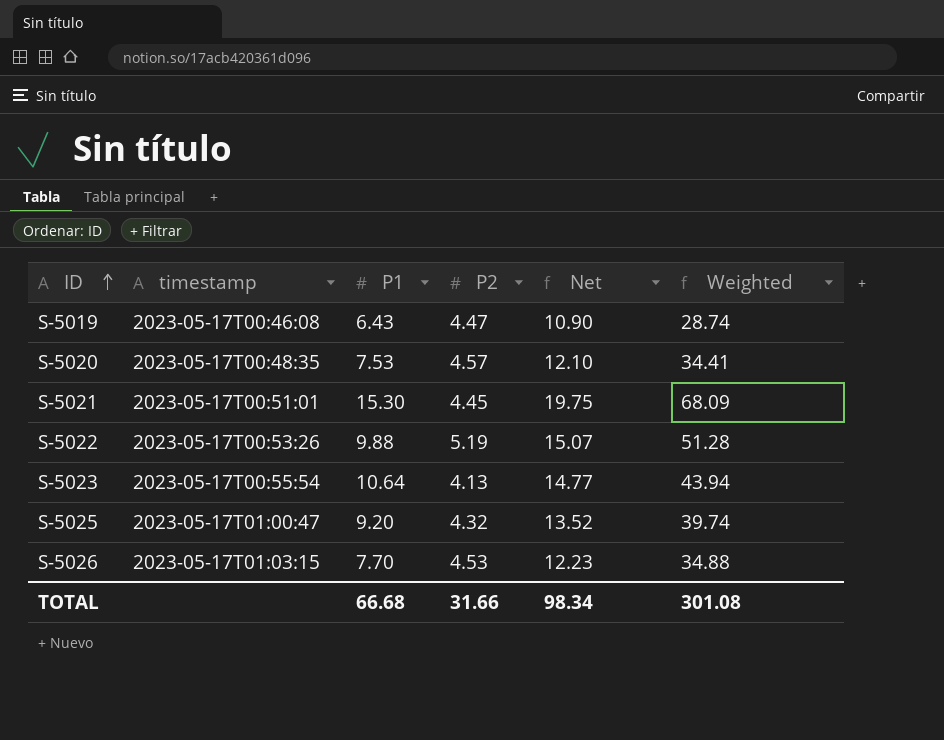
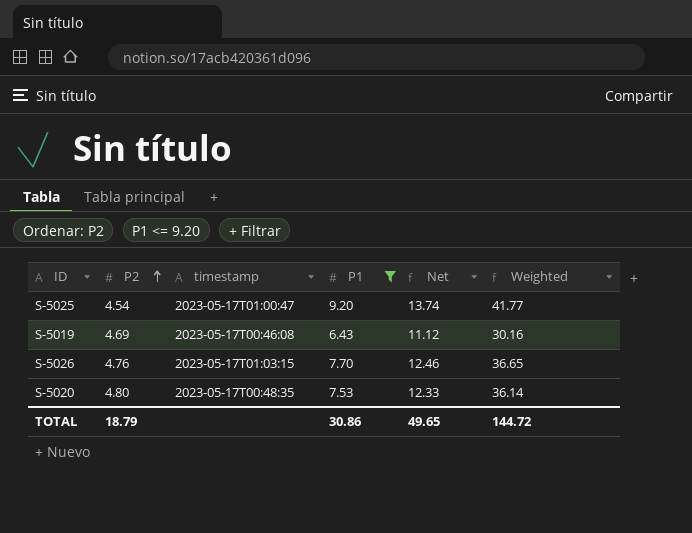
filter: none -> P1 <= 9.20
row order: ID ascending -> P2 ascending
column P2 | position: 4 -> 2
S-5025 | P2: 4.32 -> 4.54
S-5025 | Net: 13.52 -> 13.74
S-5025 | Weighted: 39.74 -> 41.77
S-5019 | P2: 4.47 -> 4.69
S-5019 | Net: 10.90 -> 11.12
S-5019 | Weighted: 28.74 -> 30.16
S-5026 | P2: 4.53 -> 4.76
S-5026 | Net: 12.23 -> 12.46
S-5026 | Weighted: 34.88 -> 36.65
S-5020 | P2: 4.57 -> 4.80
S-5020 | Net: 12.10 -> 12.33
S-5020 | Weighted: 34.41 -> 36.14
TOTAL | P2: 31.66 -> 18.79
TOTAL | P1: 66.68 -> 30.86
TOTAL | Net: 98.34 -> 49.65
TOTAL | Weighted: 301.08 -> 144.72

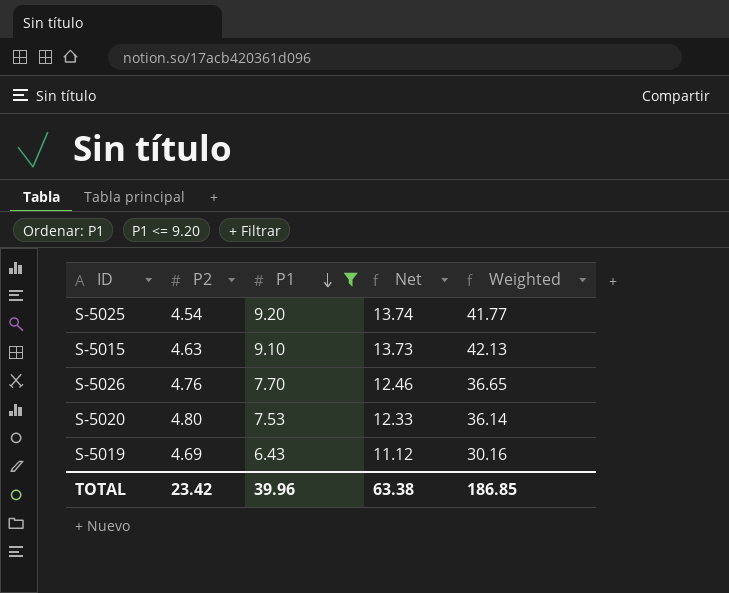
row order: P2 ascending -> P1 descending
column timestamp | position: 3 -> none
row S-5015: none -> 4.63 | 9.10 | 13.73 | 42.13
TOTAL | P2: 18.79 -> 23.42
TOTAL | P1: 30.86 -> 39.96
TOTAL | Net: 49.65 -> 63.38
TOTAL | Weighted: 144.72 -> 186.85

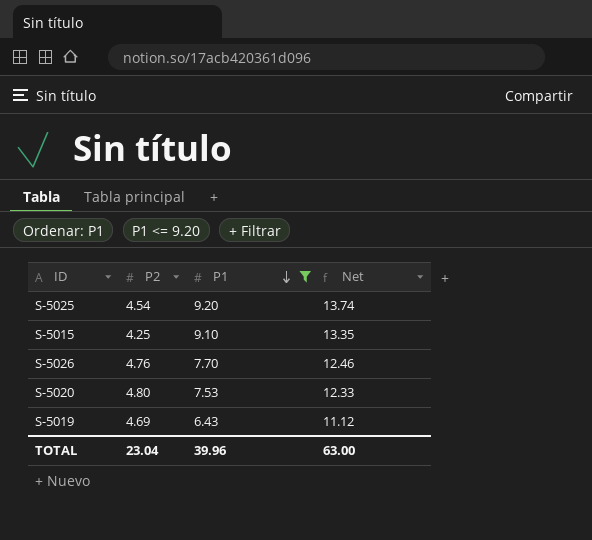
column Weighted | formula: [P2] * [P1] -> none
S-5015 | P2: 4.63 -> 4.25
S-5015 | Net: 13.73 -> 13.35
TOTAL | P2: 23.42 -> 23.04
TOTAL | Net: 63.38 -> 63.00

